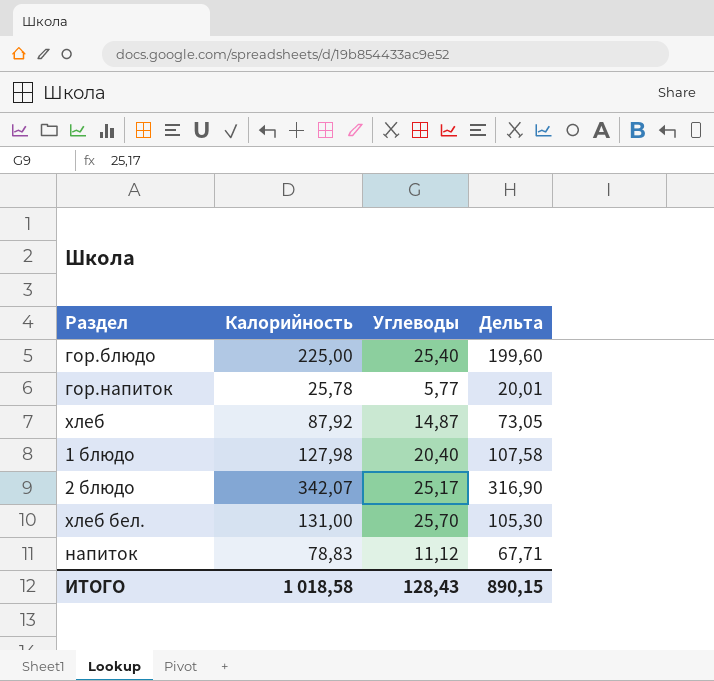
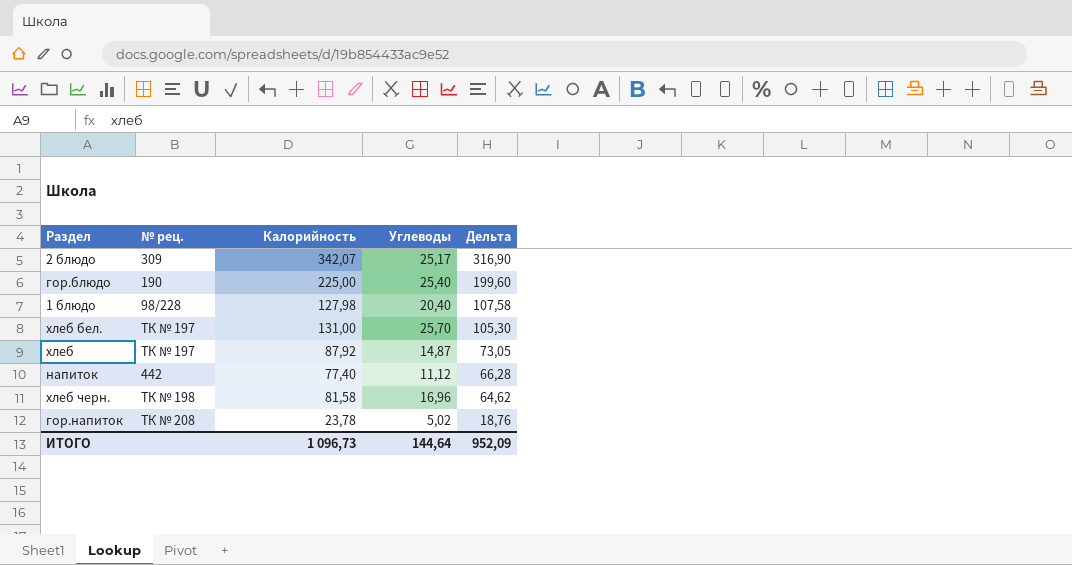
row order: none -> Дельта descending
column № рец. | position: none -> 2
напиток | Калорийность: 78,83 -> 77,40
напиток | Дельта: 67,71 -> 66,28
row хлеб черн.: none -> ТК № 198 | 81,58 | 16,96 | 64,62
гор.напиток | Калорийность: 25,78 -> 23,78
гор.напиток | Углеводы: 5,77 -> 5,02
гор.напиток | Дельта: 20,01 -> 18,76
ИТОГО | Калорийность: 1 018,58 -> 1 096,73
ИТОГО | Углеводы: 128,43 -> 144,64
ИТОГО | Дельта: 890,15 -> 952,09

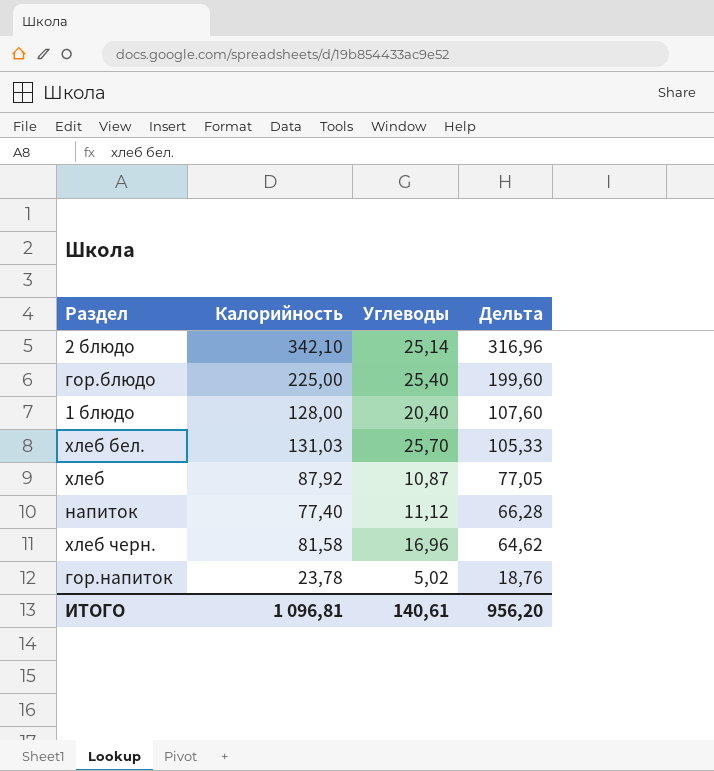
column № рец. | position: 2 -> none
2 блюдо | Калорийность: 342,07 -> 342,10
2 блюдо | Углеводы: 25,17 -> 25,14
2 блюдо | Дельта: 316,90 -> 316,96
1 блюдо | Калорийность: 127,98 -> 128,00
1 блюдо | Дельта: 107,58 -> 107,60
хлеб бел. | Калорийность: 131,00 -> 131,03
хлеб бел. | Дельта: 105,30 -> 105,33
хлеб | Углеводы: 14,87 -> 10,87
хлеб | Дельта: 73,05 -> 77,05
ИТОГО | Калорийность: 1 096,73 -> 1 096,81
ИТОГО | Углеводы: 144,64 -> 140,61
ИТОГО | Дельта: 952,09 -> 956,20

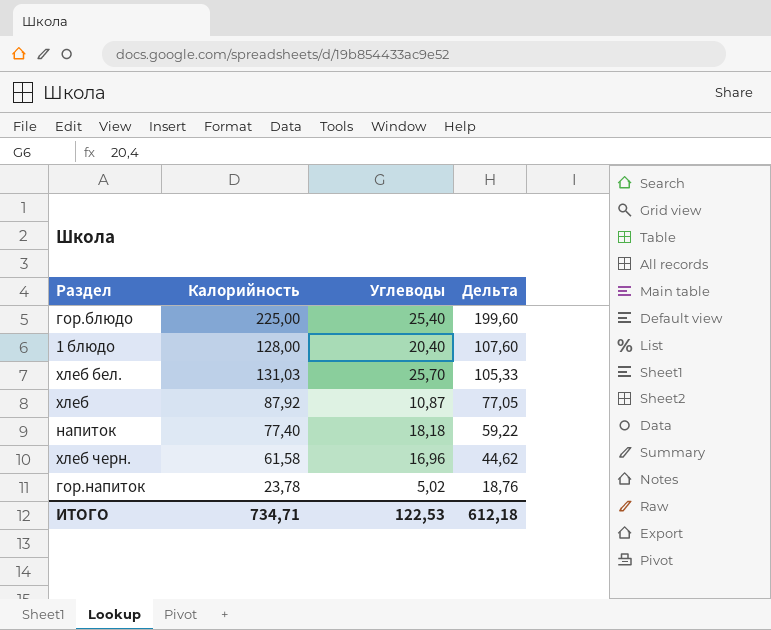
row 2 блюдо: 342,10 | 25,14 | 316,96 -> none
напиток | Углеводы: 11,12 -> 18,18
напиток | Дельта: 66,28 -> 59,22
хлеб черн. | Калорийность: 81,58 -> 61,58
хлеб черн. | Дельта: 64,62 -> 44,62
ИТОГО | Калорийность: 1 096,81 -> 734,71
ИТОГО | Углеводы: 140,61 -> 122,53
ИТОГО | Дельта: 956,20 -> 612,18

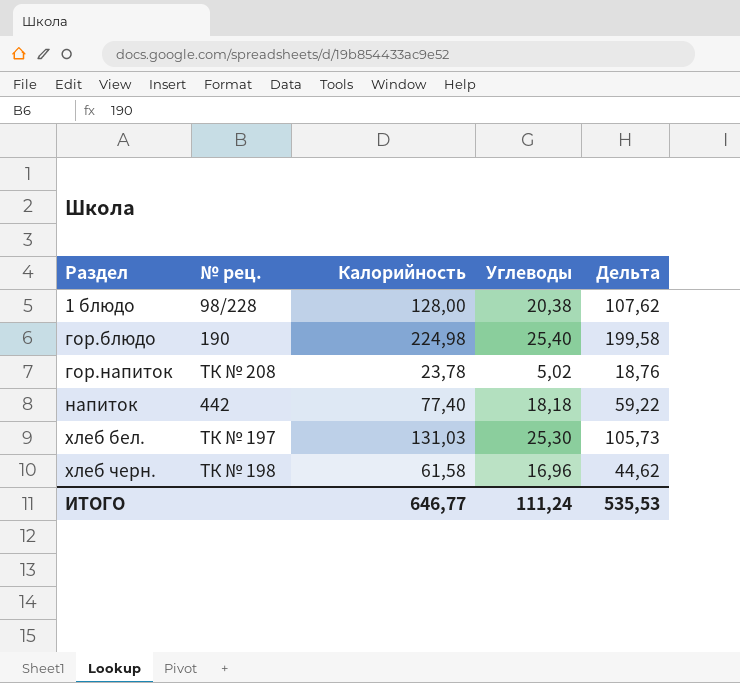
row order: Дельта descending -> Раздел ascending
column № рец. | position: none -> 2
row хлеб: 87,92 | 10,87 | 77,05 -> none
1 блюдо | Углеводы: 20,40 -> 20,38
1 блюдо | Дельта: 107,60 -> 107,62
гор.блюдо | Калорийность: 225,00 -> 224,98
гор.блюдо | Дельта: 199,60 -> 199,58
хлеб бел. | Углеводы: 25,70 -> 25,30
хлеб бел. | Дельта: 105,33 -> 105,73
ИТОГО | Калорийность: 734,71 -> 646,77
ИТОГО | Углеводы: 122,53 -> 111,24
ИТОГО | Дельта: 612,18 -> 535,53

